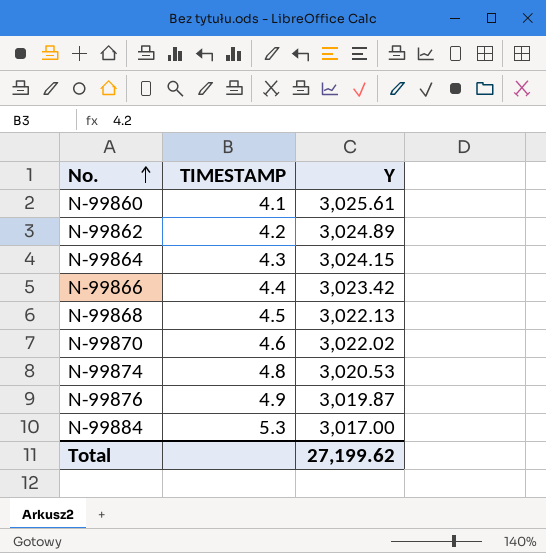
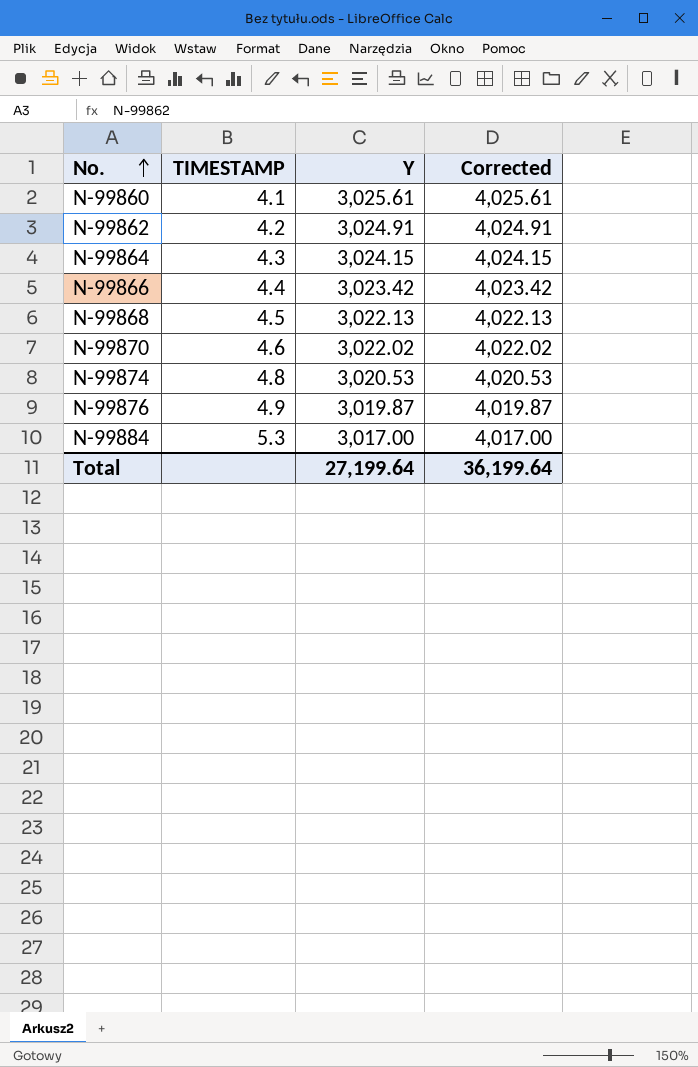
column Corrected | formula: none -> [Y] + 1000
N-99862 | Y: 3,024.89 -> 3,024.91
Total | Y: 27,199.62 -> 27,199.64

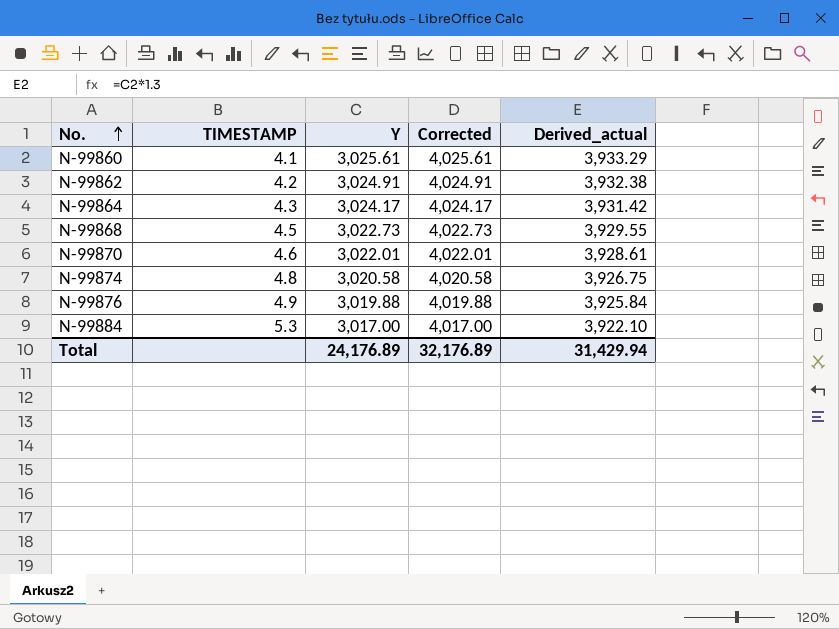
column Derived_actual | formula: none -> [Y] * 1.3
row N-99866: 4.4 | 3,023.42 | 4,023.42 -> none
N-99864 | Y: 3,024.15 -> 3,024.17
N-99864 | Corrected: 4,024.15 -> 4,024.17
N-99868 | Y: 3,022.13 -> 3,022.73
N-99868 | Corrected: 4,022.13 -> 4,022.73
N-99870 | Y: 3,022.02 -> 3,022.01
N-99870 | Corrected: 4,022.02 -> 4,022.01
N-99874 | Y: 3,020.53 -> 3,020.58
N-99874 | Corrected: 4,020.53 -> 4,020.58
N-99876 | Y: 3,019.87 -> 3,019.88
N-99876 | Corrected: 4,019.87 -> 4,019.88
Total | Y: 27,199.64 -> 24,176.89
Total | Corrected: 36,199.64 -> 32,176.89

